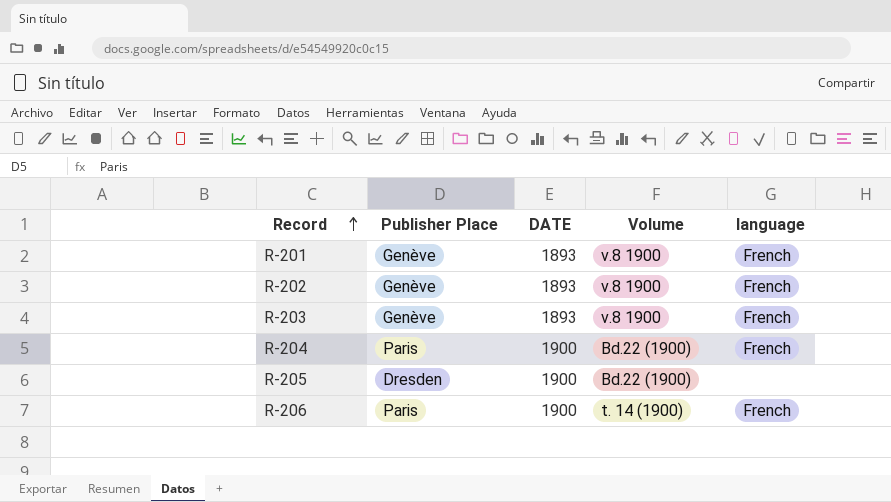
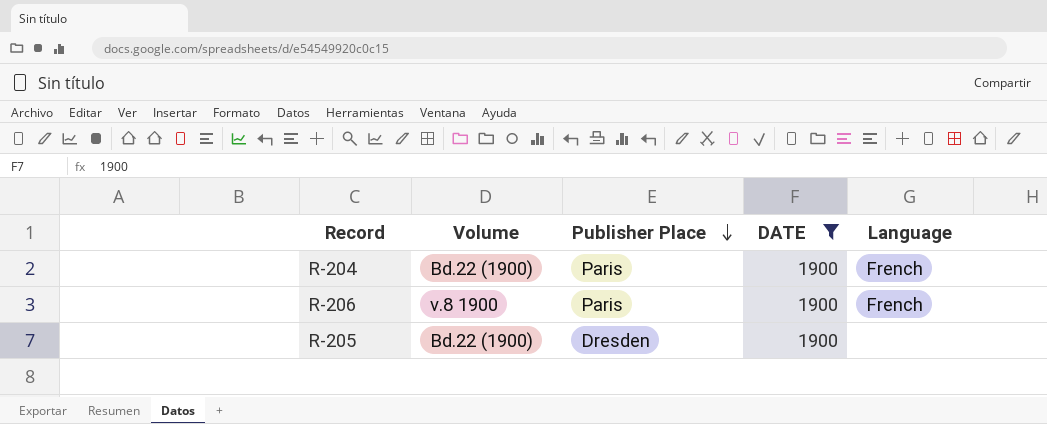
filter: none -> DATE = 1900
row order: Record ascending -> Publisher Place descending
column Volume | position: 4 -> 2
column name: language -> Language
R-206 | Volume: t. 14 (1900) -> v.8 1900

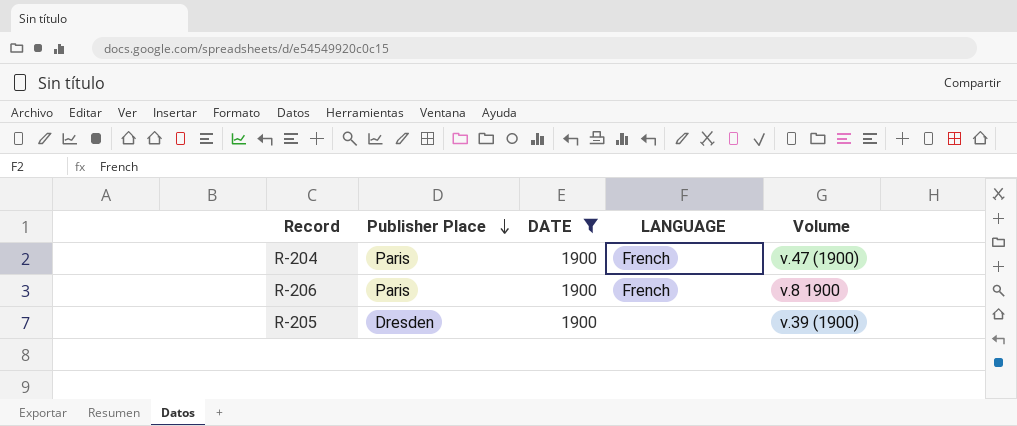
column name: Language -> LANGUAGE
column Volume | position: 2 -> 5
R-204 | Volume: Bd.22 (1900) -> v.47 (1900)
R-205 | Volume: Bd.22 (1900) -> v.39 (1900)

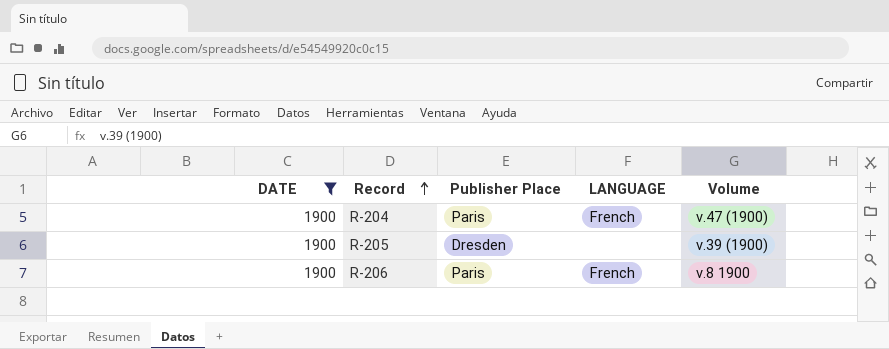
row order: Publisher Place descending -> Record ascending
column DATE | position: 3 -> 1

